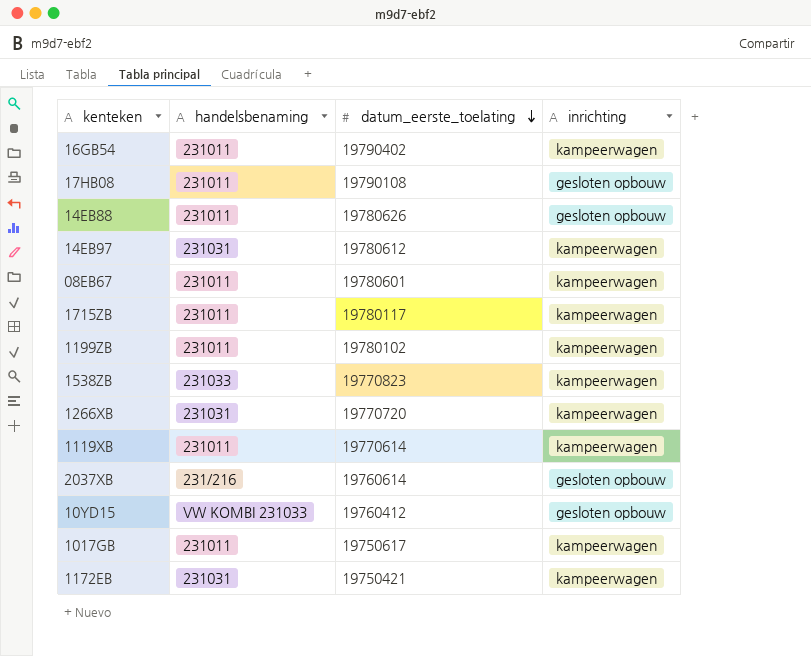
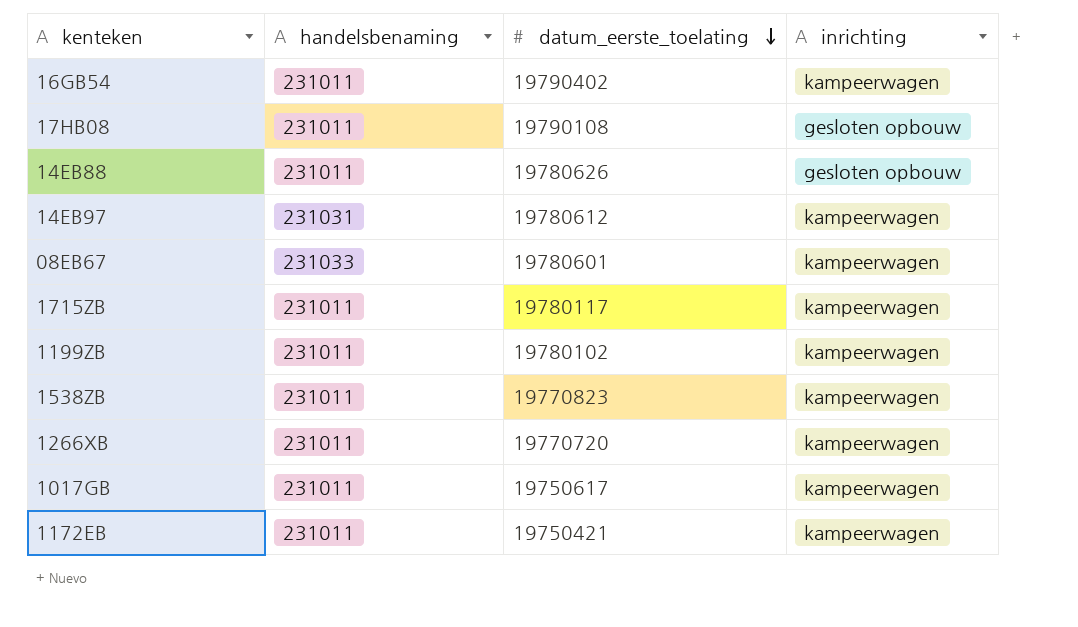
row 1119XB: 231011 | 19770614 | kampeerwagen -> none
row 2037XB: 231/216 | 19760614 | gesloten opbouw -> none
row 10YD15: VW KOMBI 231033 | 19760412 | gesloten opbouw -> none
08EB67 | handelsbenaming: 231011 -> 231033
1538ZB | handelsbenaming: 231033 -> 231011
1266XB | handelsbenaming: 231031 -> 231011
1172EB | handelsbenaming: 231031 -> 231011

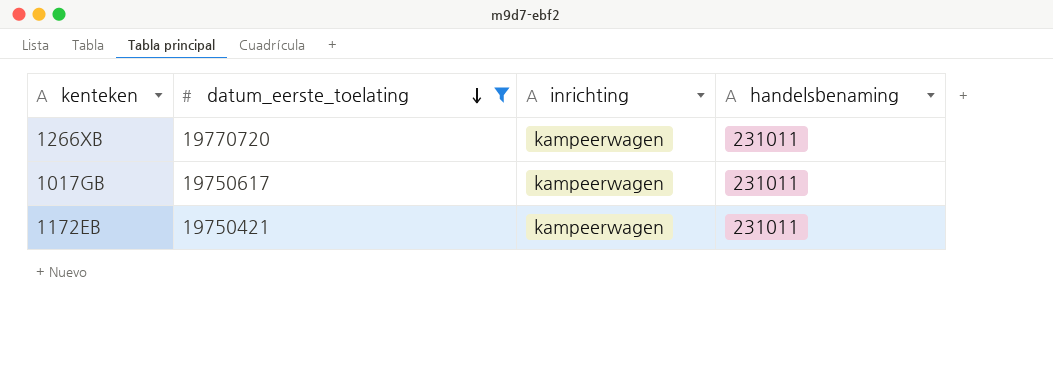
filter: none -> datum_eerste_toelating <= 19770720
column handelsbenaming | position: 2 -> 4

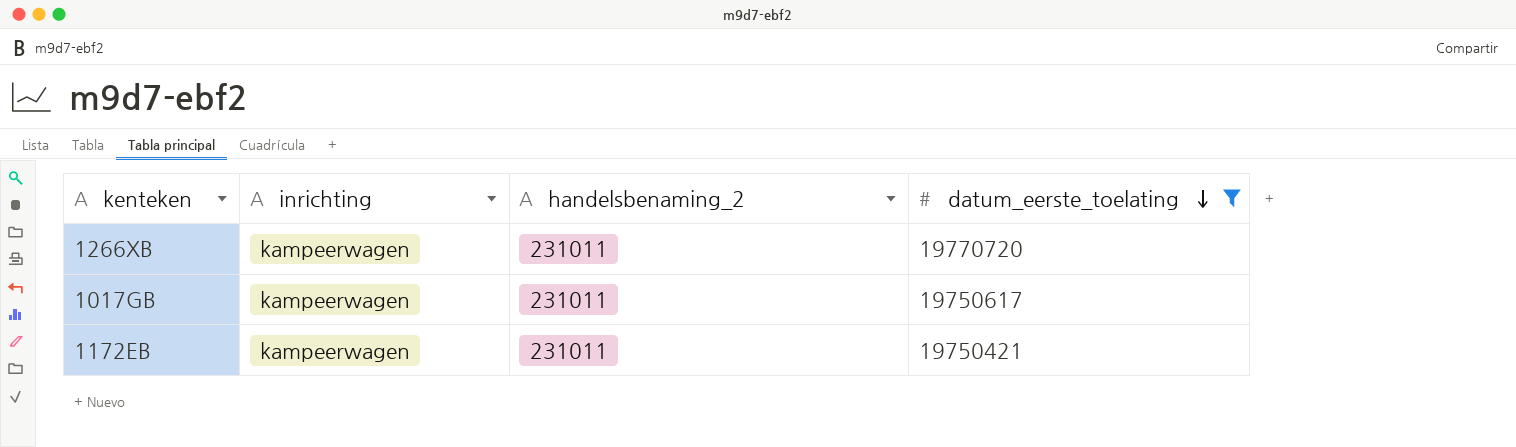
column name: handelsbenaming -> handelsbenaming_2
column datum_eerste_toelating | position: 2 -> 4

